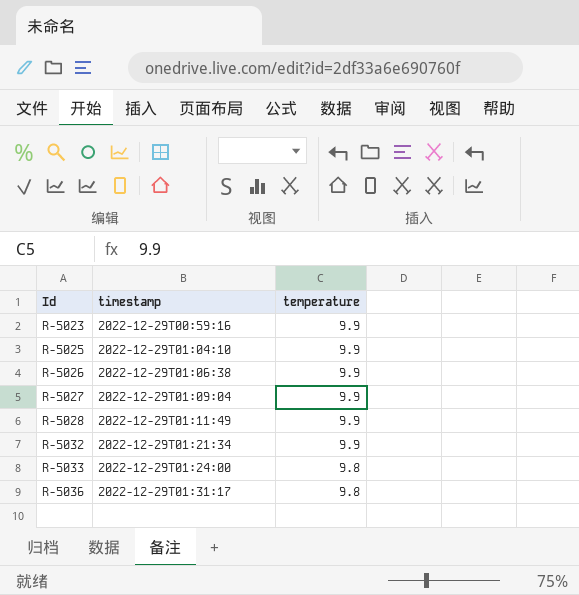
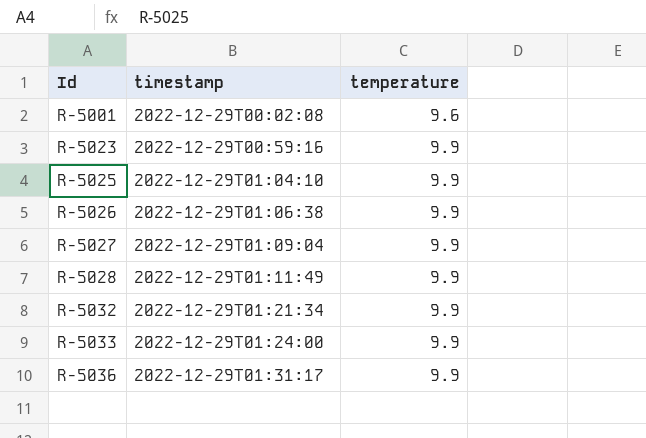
row R-5001: none -> 2022-12-29T00:02:08 | 9.6
R-5033 | temperature: 9.8 -> 9.9
R-5036 | temperature: 9.8 -> 9.9

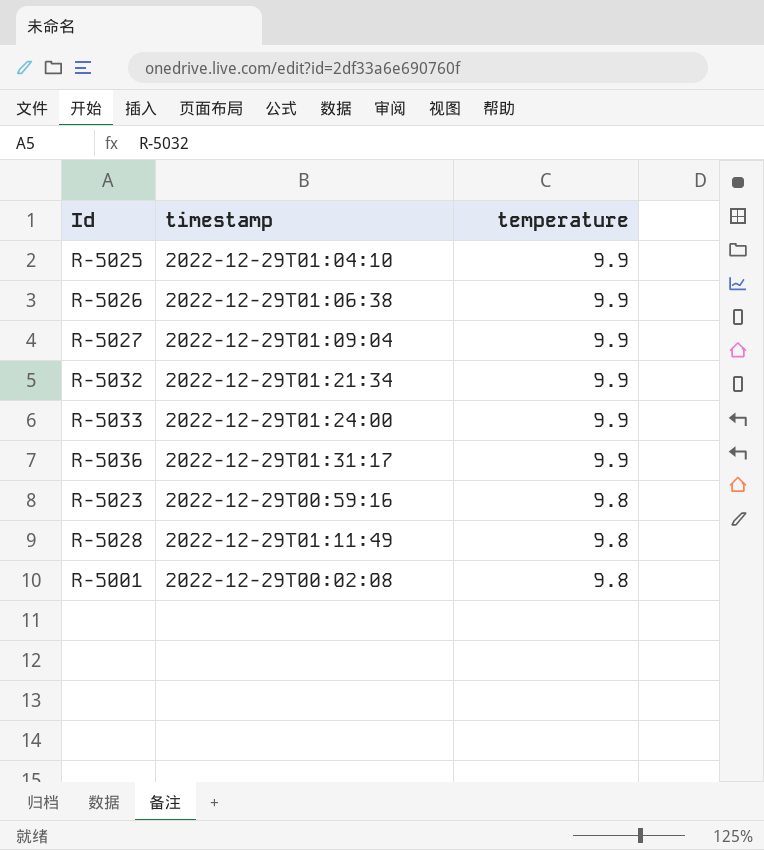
row order: Id ascending -> temperature descending
R-5023 | temperature: 9.9 -> 9.8
R-5028 | temperature: 9.9 -> 9.8
R-5001 | temperature: 9.6 -> 9.8

